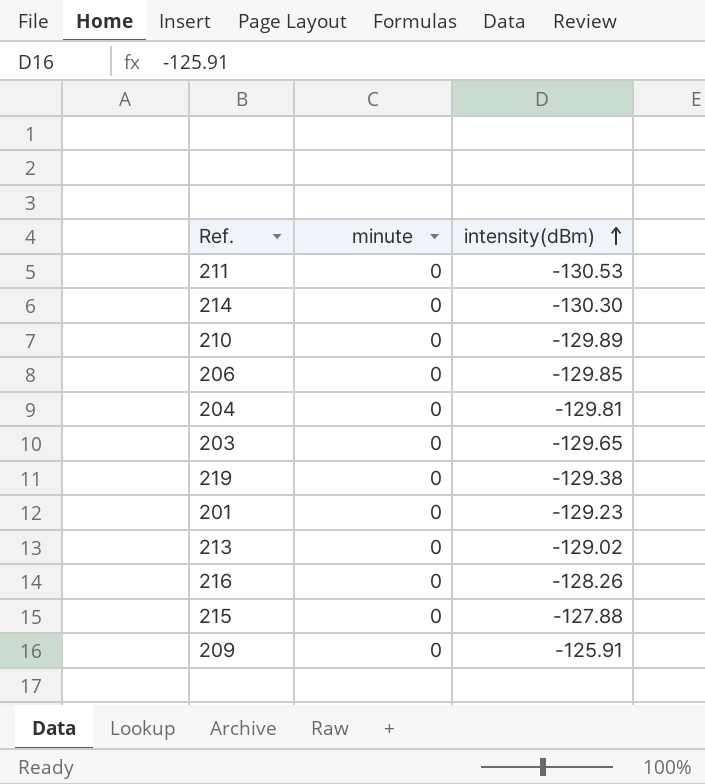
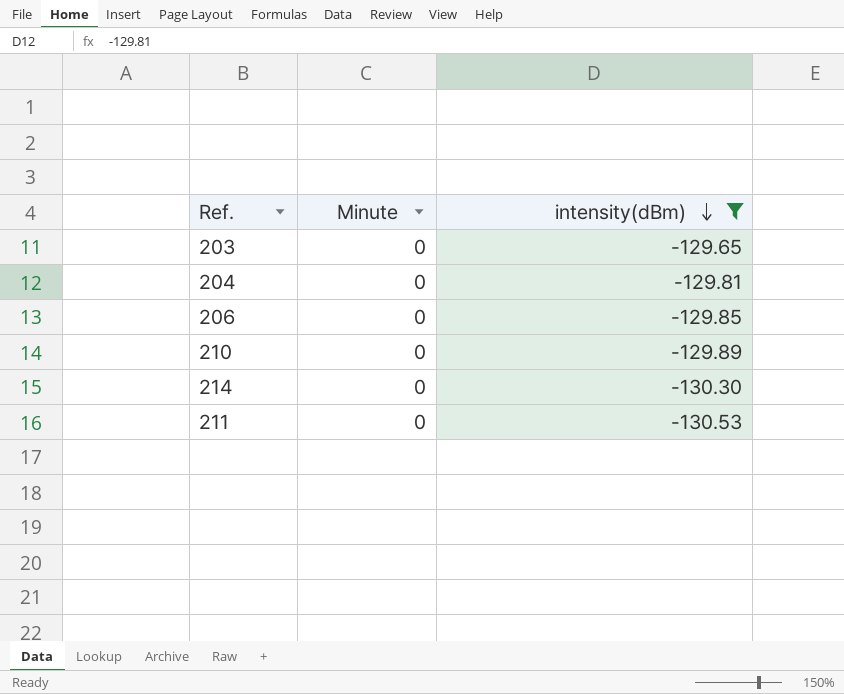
filter: none -> intensity(dBm) <= -129.65
row order: intensity(dBm) ascending -> intensity(dBm) descending
column name: minute -> Minute

